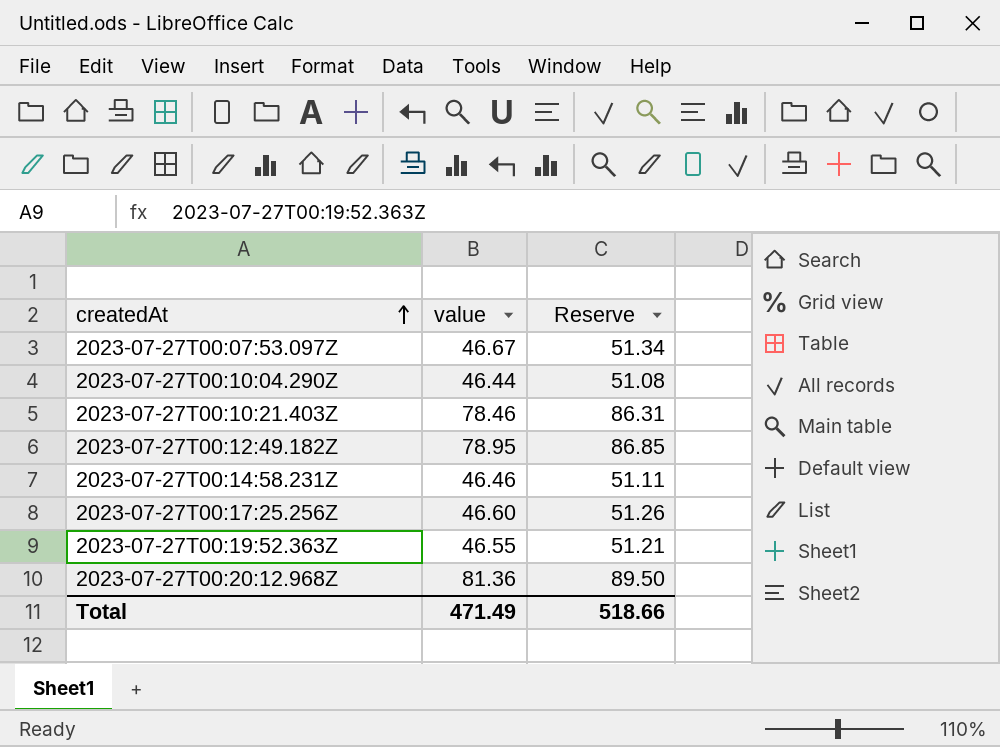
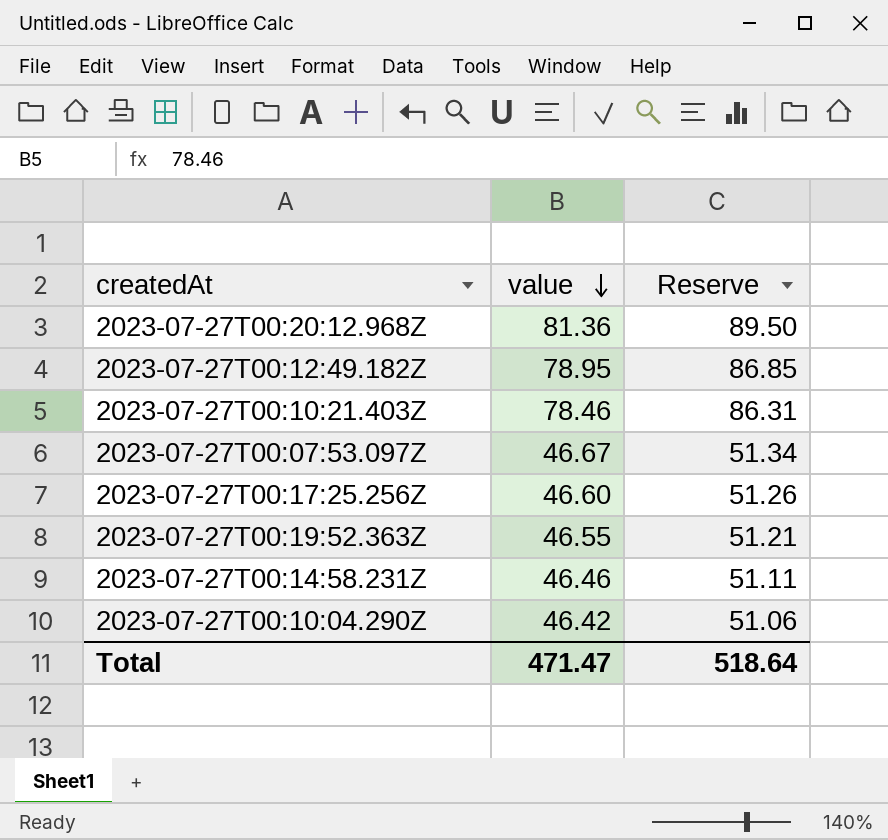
row order: createdAt ascending -> value descending
2023-07-27T00:10:04.290Z | value: 46.44 -> 46.42
2023-07-27T00:10:04.290Z | Reserve: 51.08 -> 51.06
Total | value: 471.49 -> 471.47
Total | Reserve: 518.66 -> 518.64

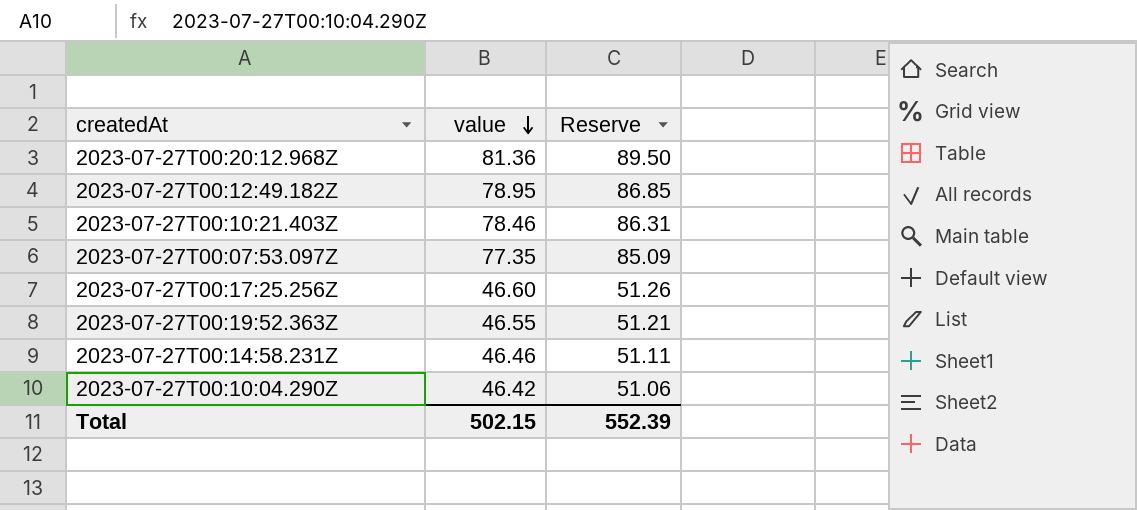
2023-07-27T00:07:53.097Z | value: 46.67 -> 77.35
2023-07-27T00:07:53.097Z | Reserve: 51.34 -> 85.09
Total | value: 471.47 -> 502.15
Total | Reserve: 518.64 -> 552.39

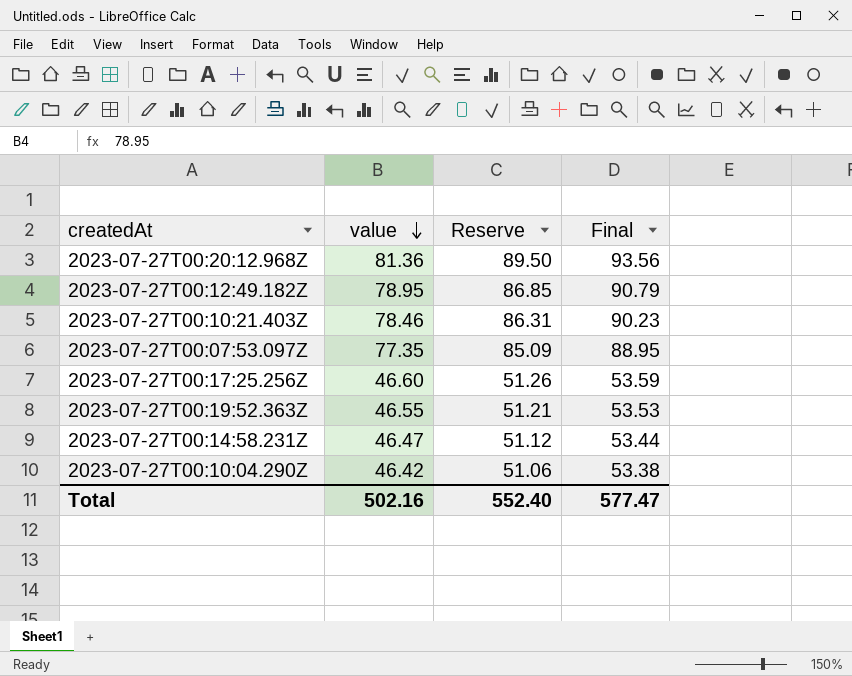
column Final | formula: none -> [value] * 1.15
2023-07-27T00:14:58.231Z | value: 46.46 -> 46.47
2023-07-27T00:14:58.231Z | Reserve: 51.11 -> 51.12
Total | value: 502.15 -> 502.16
Total | Reserve: 552.39 -> 552.40

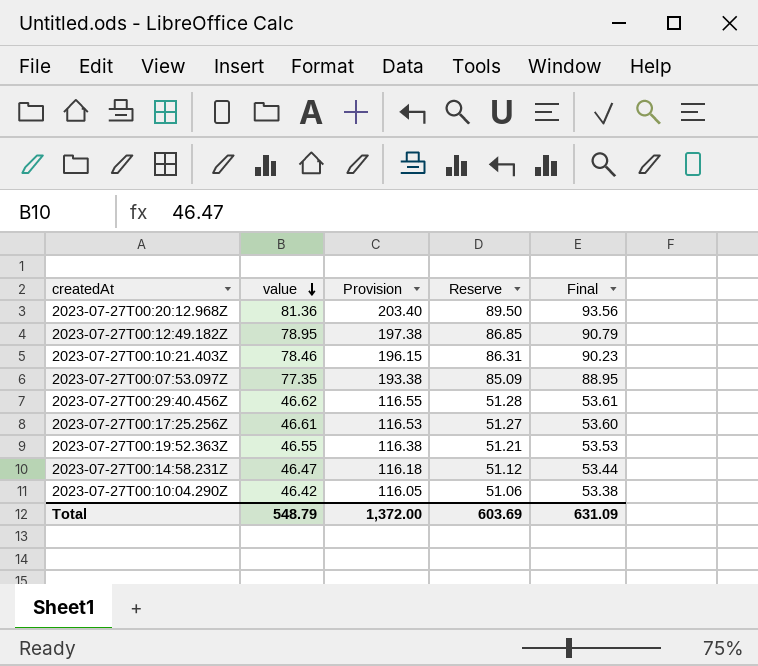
column Provision | formula: none -> [value] * 2.5
row 2023-07-27T00:29:40.456Z: none -> 46.62 | 116.55 | 51.28 | 53.61
2023-07-27T00:17:25.256Z | value: 46.60 -> 46.61
2023-07-27T00:17:25.256Z | Reserve: 51.26 -> 51.27
2023-07-27T00:17:25.256Z | Final: 53.59 -> 53.60
Total | value: 502.16 -> 548.79
Total | Reserve: 552.40 -> 603.69
Total | Final: 577.47 -> 631.09

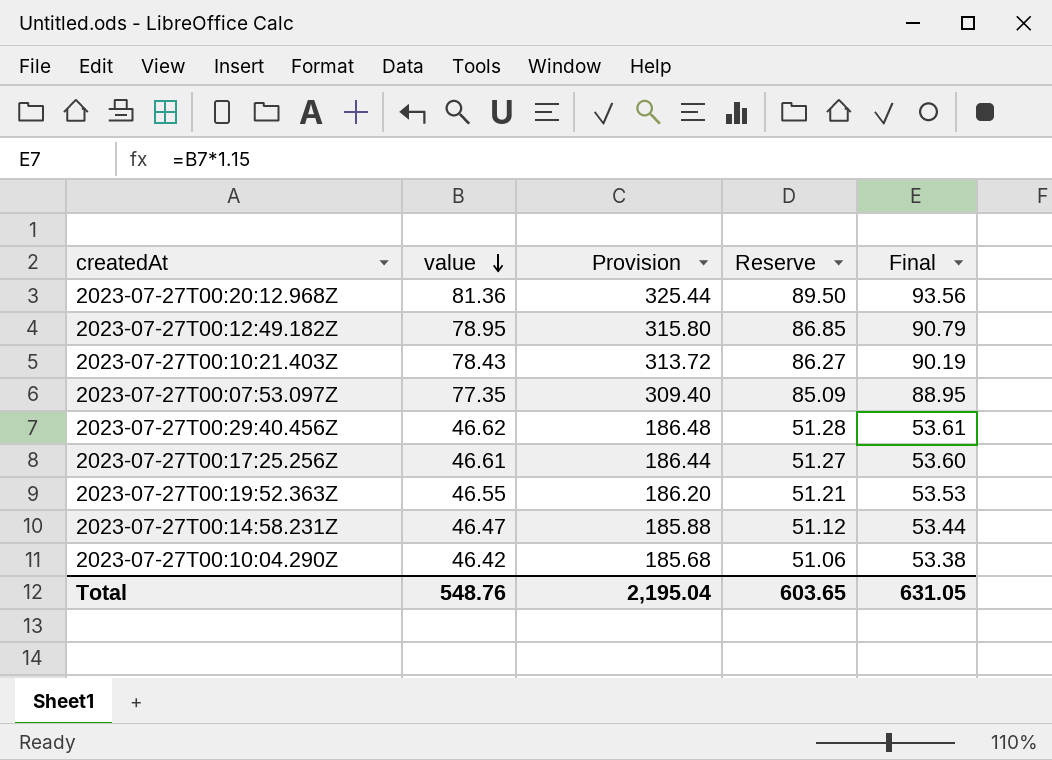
column Provision | formula: [value] * 2.5 -> [value] * 4
2023-07-27T00:10:21.403Z | value: 78.46 -> 78.43
2023-07-27T00:10:21.403Z | Reserve: 86.31 -> 86.27
2023-07-27T00:10:21.403Z | Final: 90.23 -> 90.19
Total | value: 548.79 -> 548.76
Total | Provision: 1,372.00 -> 2,195.04
Total | Reserve: 603.69 -> 603.65
Total | Final: 631.09 -> 631.05

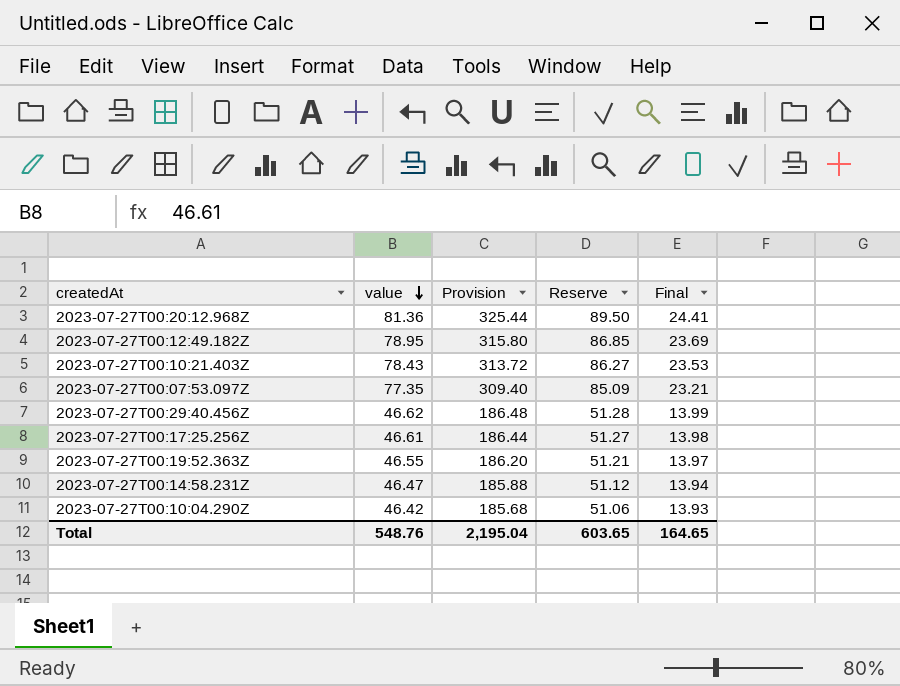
column Final | formula: [value] * 1.15 -> [value] * 0.3
Total | Final: 631.05 -> 164.65

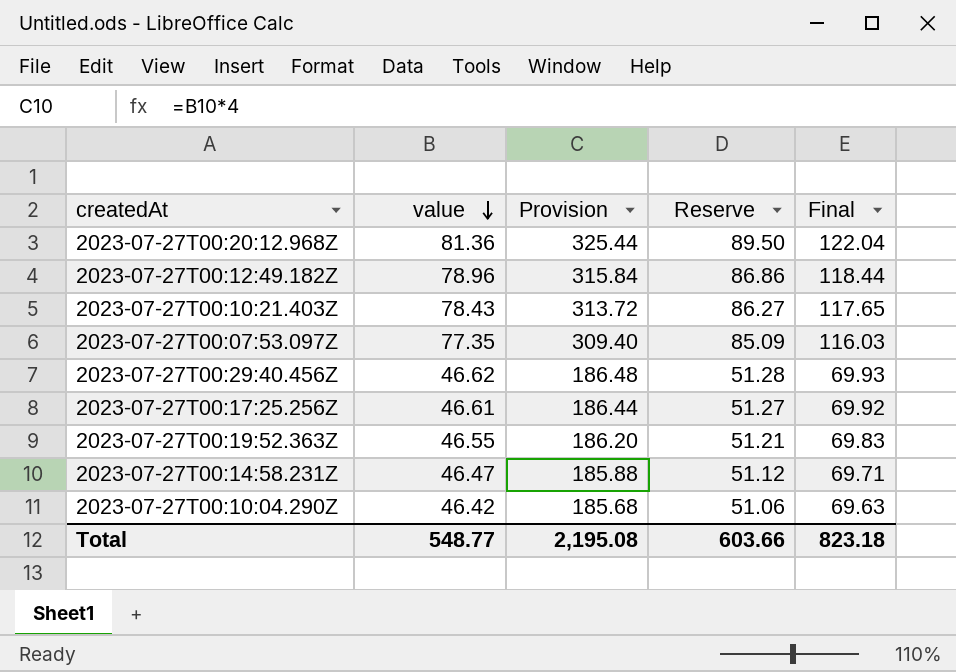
column Final | formula: [value] * 0.3 -> [value] * 1.5
2023-07-27T00:12:49.182Z | value: 78.95 -> 78.96
2023-07-27T00:12:49.182Z | Provision: 315.80 -> 315.84
2023-07-27T00:12:49.182Z | Reserve: 86.85 -> 86.86
Total | value: 548.76 -> 548.77
Total | Provision: 2,195.04 -> 2,195.08
Total | Reserve: 603.65 -> 603.66
Total | Final: 164.65 -> 823.18

